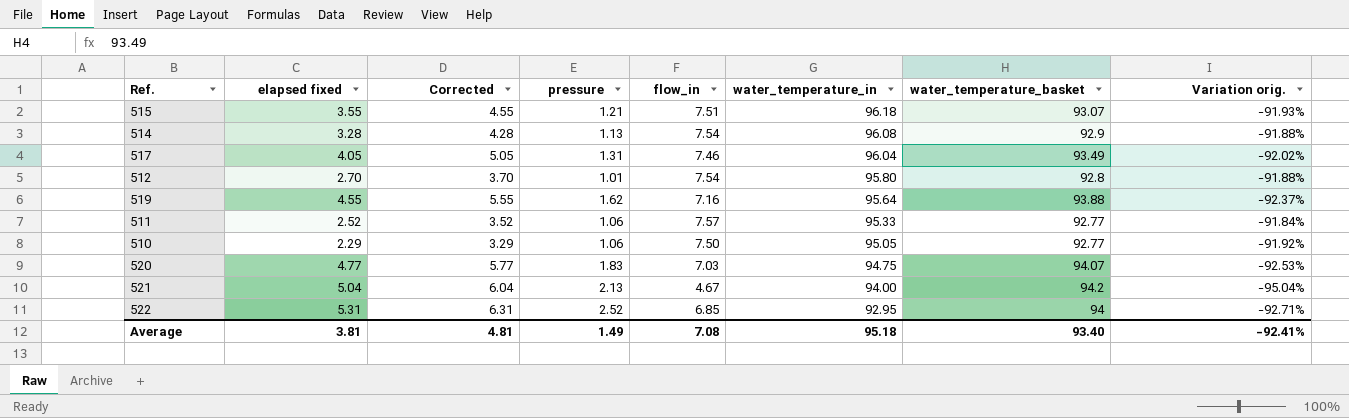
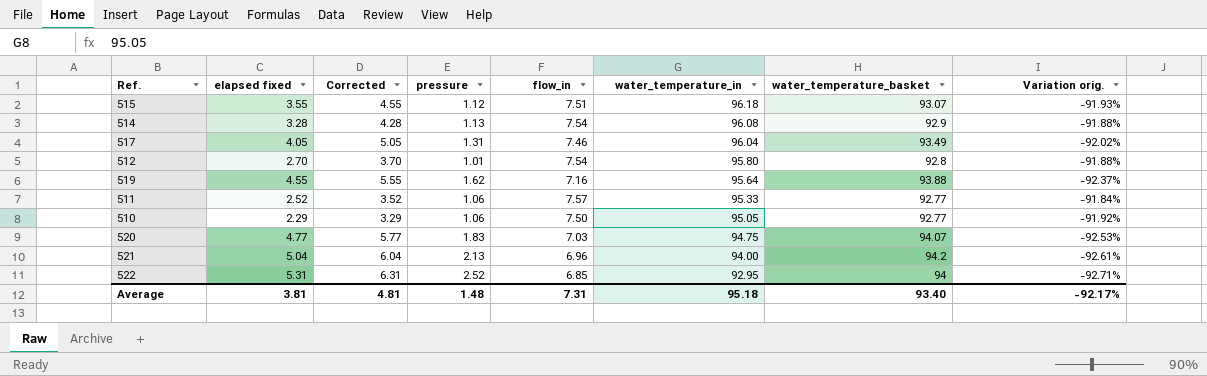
515 | pressure: 1.21 -> 1.12
521 | flow_in: 4.67 -> 6.96
521 | Variation orig.: -95.04% -> -92.61%
Average | pressure: 1.49 -> 1.48
Average | flow_in: 7.08 -> 7.31
Average | Variation orig.: -92.41% -> -92.17%

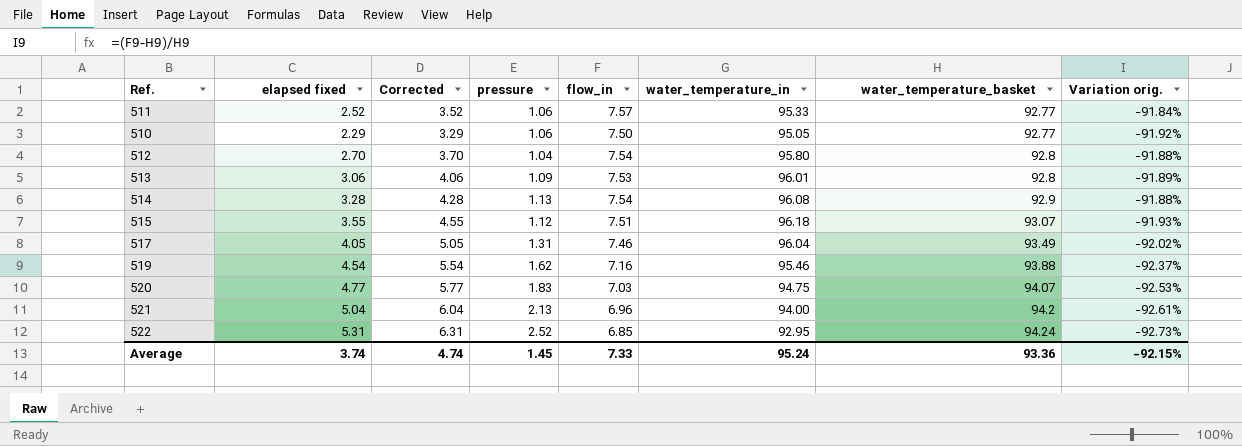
row order: water_temperature_in descending -> water_temperature_basket ascending
512 | pressure: 1.01 -> 1.04
row 513: none -> 3.06 | 4.06 | 1.09 | 7.53 | 96.01 | 92.8 | -91.89%
519 | elapsed fixed: 4.55 -> 4.54
519 | Corrected: 5.55 -> 5.54
519 | water_temperature_in: 95.64 -> 95.46
522 | water_temperature_basket: 94 -> 94.24
522 | Variation orig.: -92.71% -> -92.73%
Average | elapsed fixed: 3.81 -> 3.74
Average | Corrected: 4.81 -> 4.74
Average | pressure: 1.48 -> 1.45
Average | flow_in: 7.31 -> 7.33
Average | water_temperature_in: 95.18 -> 95.24
Average | water_temperature_basket: 93.40 -> 93.36
Average | Variation orig.: -92.17% -> -92.15%

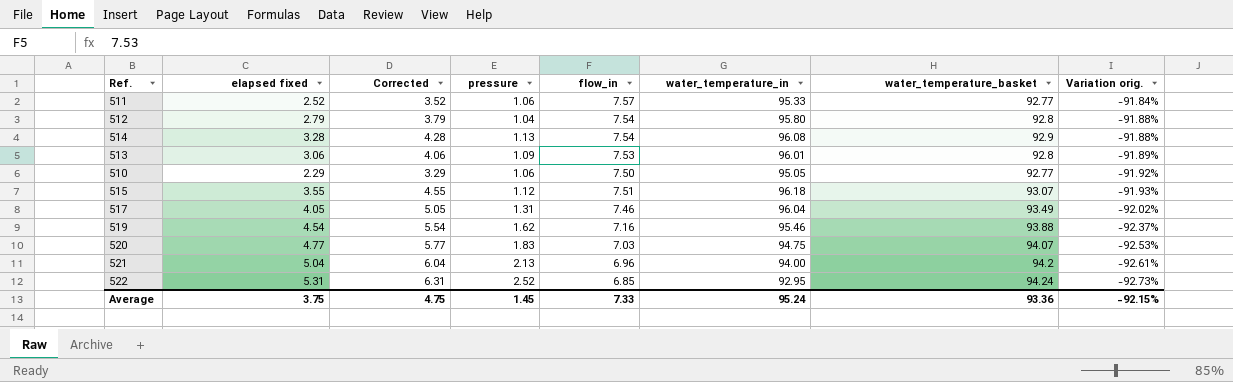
row order: water_temperature_basket ascending -> Variation orig. descending
512 | elapsed fixed: 2.70 -> 2.79
512 | Corrected: 3.70 -> 3.79
Average | elapsed fixed: 3.74 -> 3.75
Average | Corrected: 4.74 -> 4.75

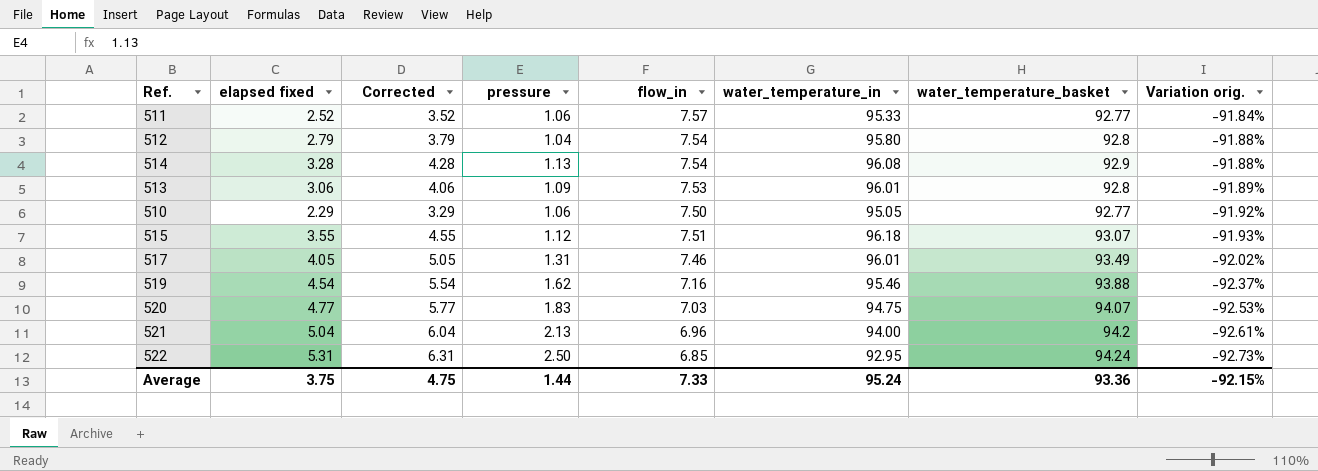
517 | water_temperature_in: 96.04 -> 96.01
522 | pressure: 2.52 -> 2.50
Average | pressure: 1.45 -> 1.44

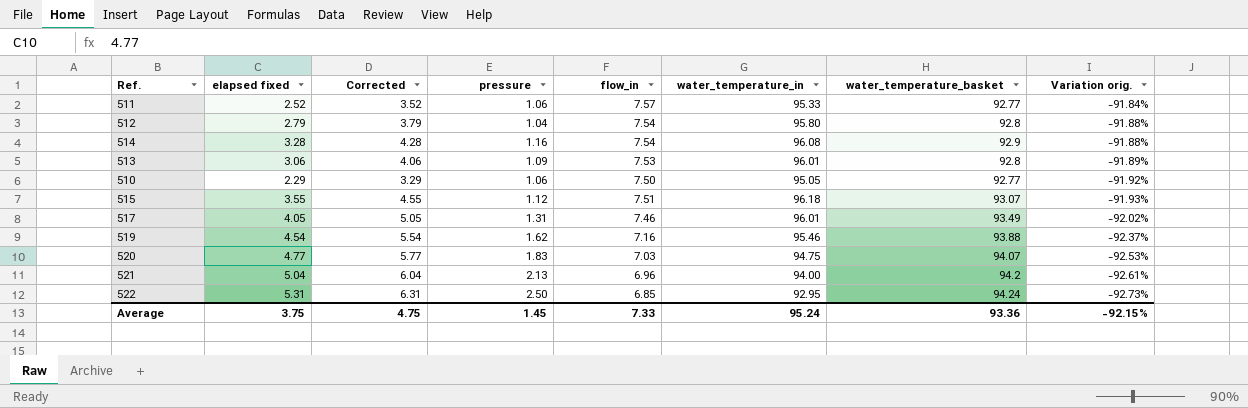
514 | pressure: 1.13 -> 1.16
Average | pressure: 1.44 -> 1.45

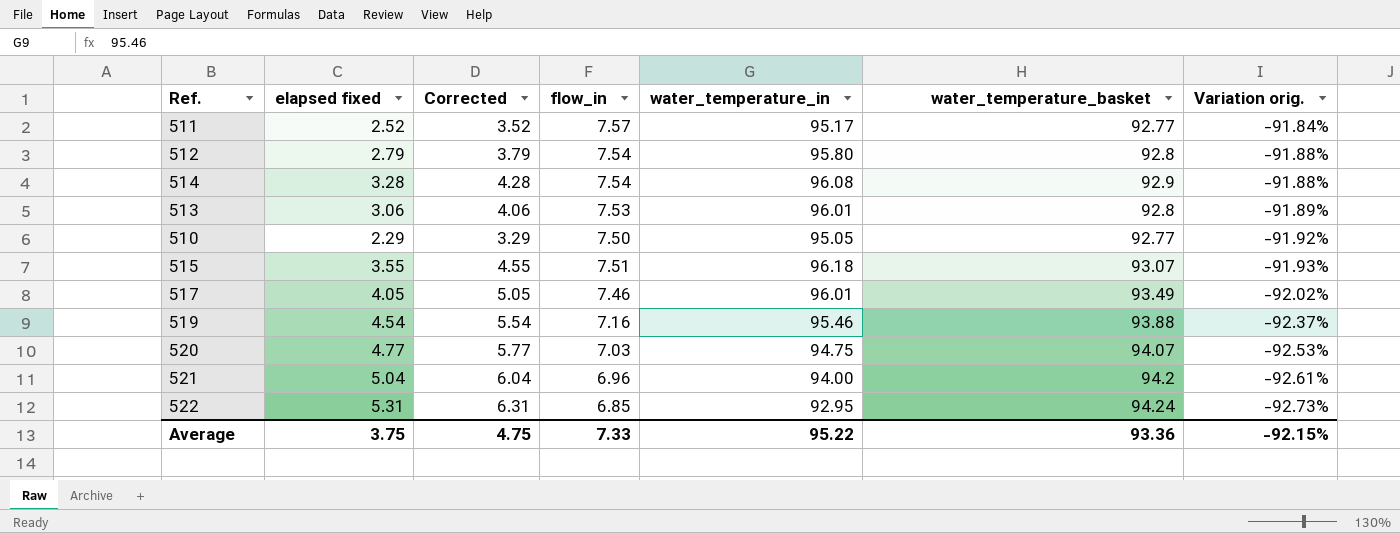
column pressure | position: 4 -> none
511 | water_temperature_in: 95.33 -> 95.17
Average | water_temperature_in: 95.24 -> 95.22

